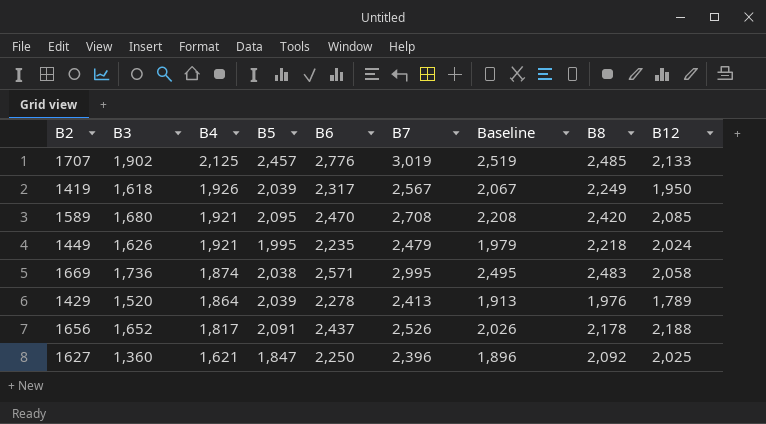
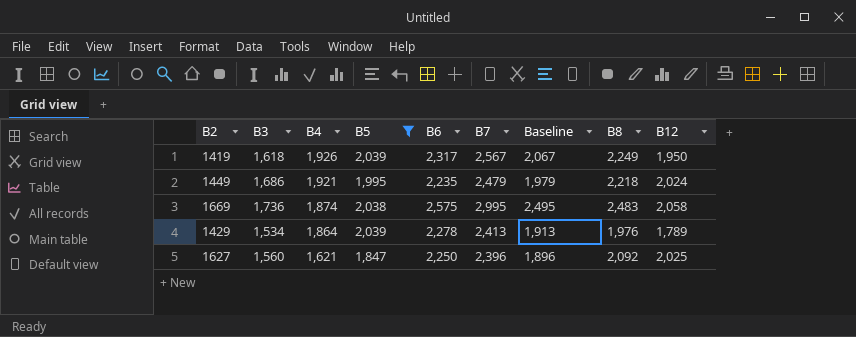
filter: none -> B5 <= 2,039
1449 | B3: 1,626 -> 1,686
1669 | B6: 2,571 -> 2,575
1429 | B3: 1,520 -> 1,534
1627 | B3: 1,360 -> 1,560

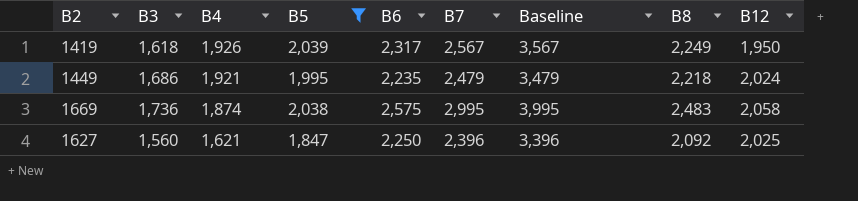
column Baseline | formula: [B7] - 500 -> [B7] + 1000
row 1429: 1,534 | 1,864 | 2,039 | 2,278 | 2,413 | 1,913 | 1,976 | 1,789 -> none

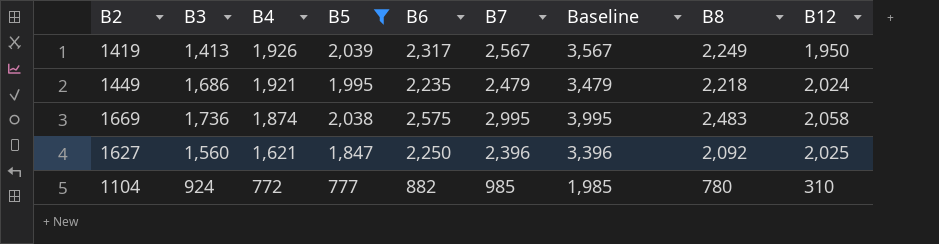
1419 | B3: 1,618 -> 1,413
row 1104: none -> 924 | 772 | 777 | 882 | 985 | 1,985 | 780 | 310

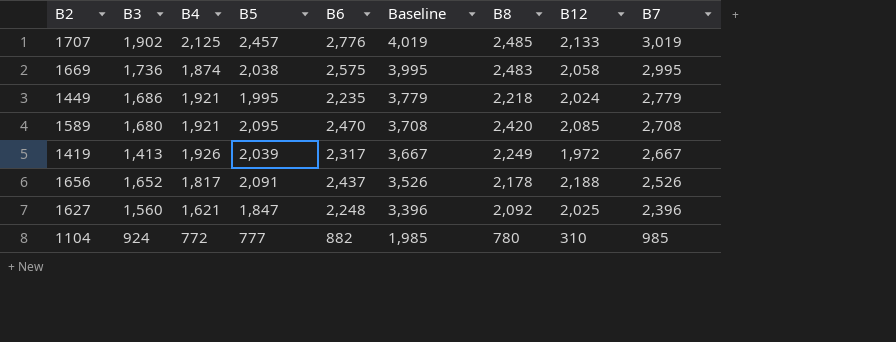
filter: B5 <= 2,039 -> none
row order: B4 descending -> Baseline descending
column B7 | position: 6 -> 9
1449 | Baseline: 3,479 -> 3,779
1449 | B7: 2,479 -> 2,779
1419 | Baseline: 3,567 -> 3,667
1419 | B12: 1,950 -> 1,972
1419 | B7: 2,567 -> 2,667
1627 | B6: 2,250 -> 2,248

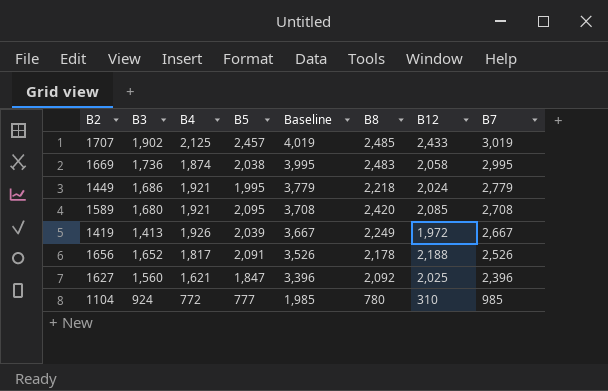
column B6 | position: 5 -> none
1707 | B12: 2,133 -> 2,433

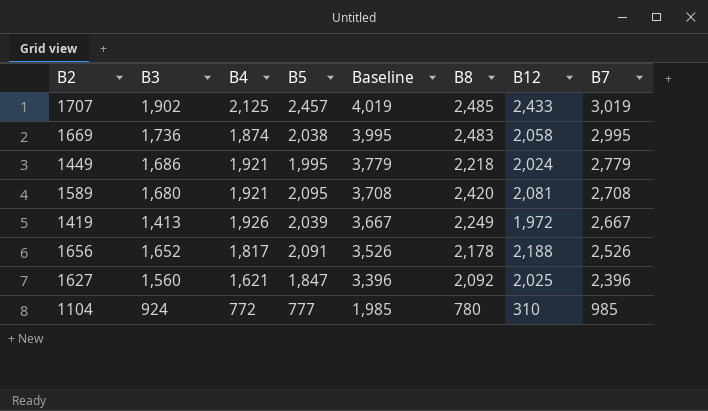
1589 | B12: 2,085 -> 2,081

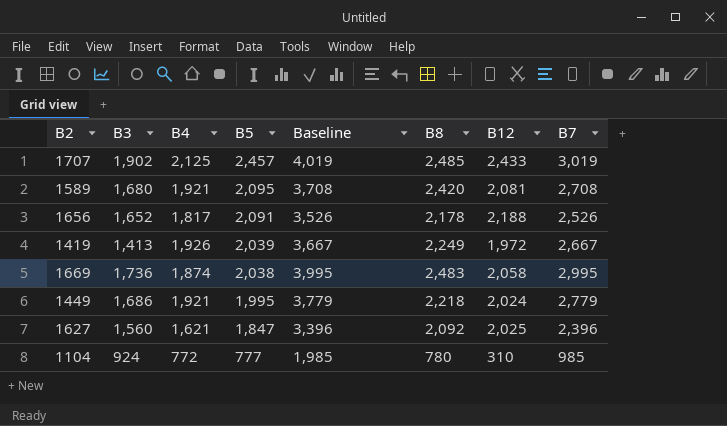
row order: Baseline descending -> B5 descending

